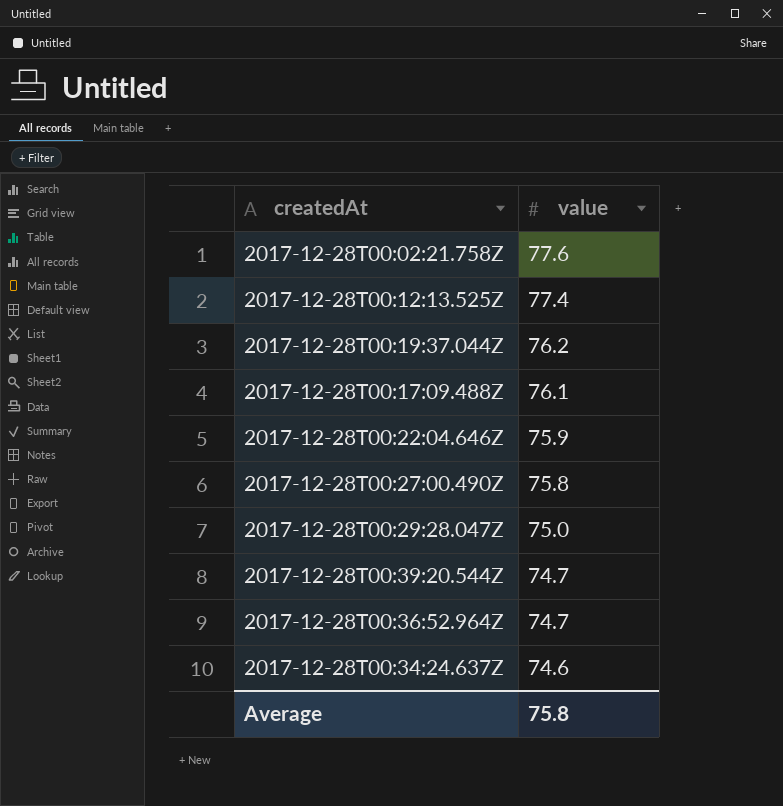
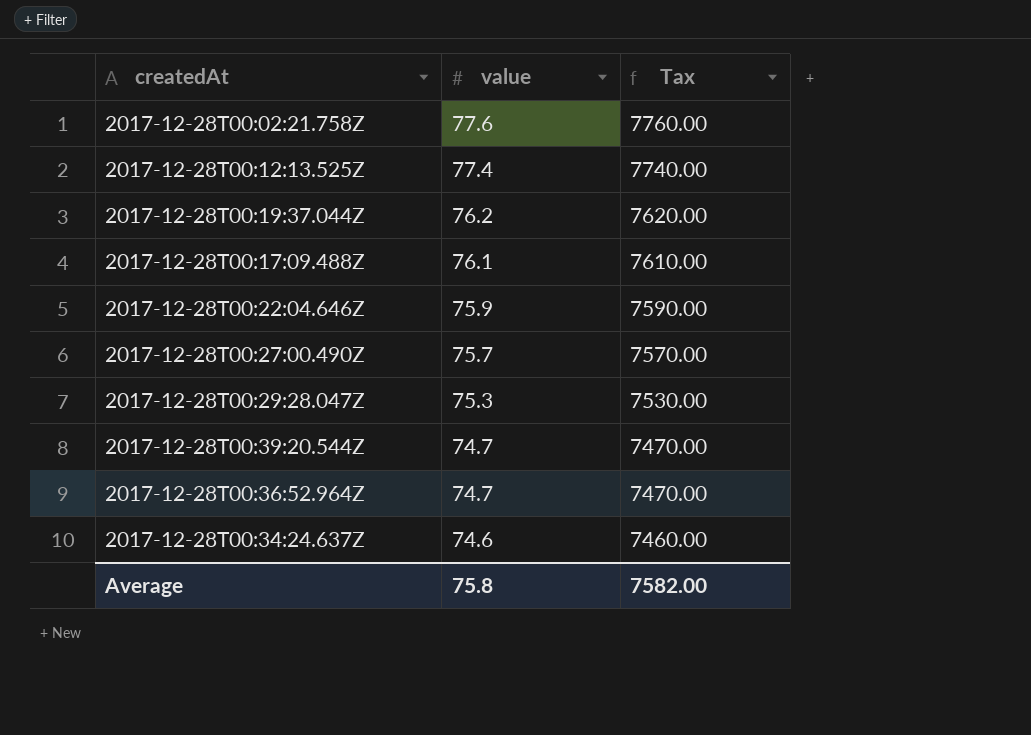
column Tax | formula: none -> [value] * 100
2017-12-28T00:27:00.490Z | value: 75.8 -> 75.7
2017-12-28T00:29:28.047Z | value: 75.0 -> 75.3

